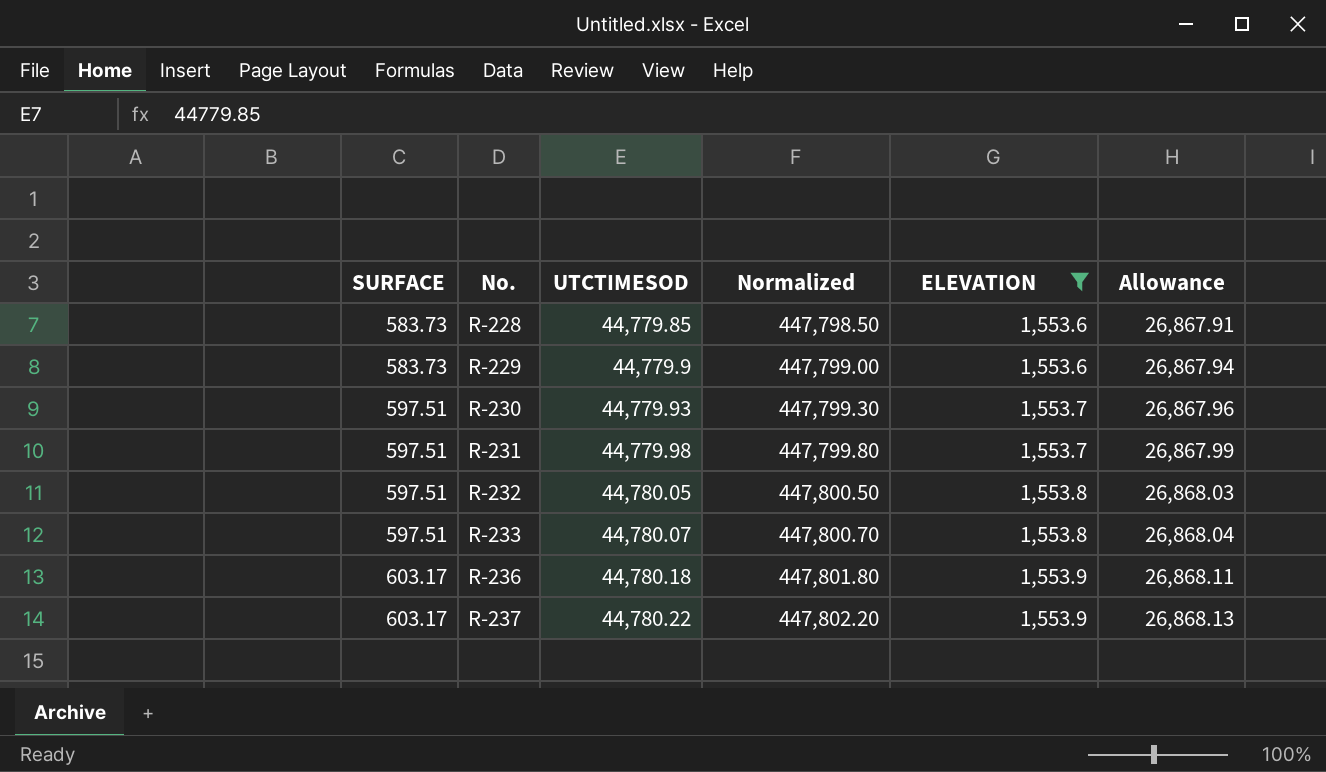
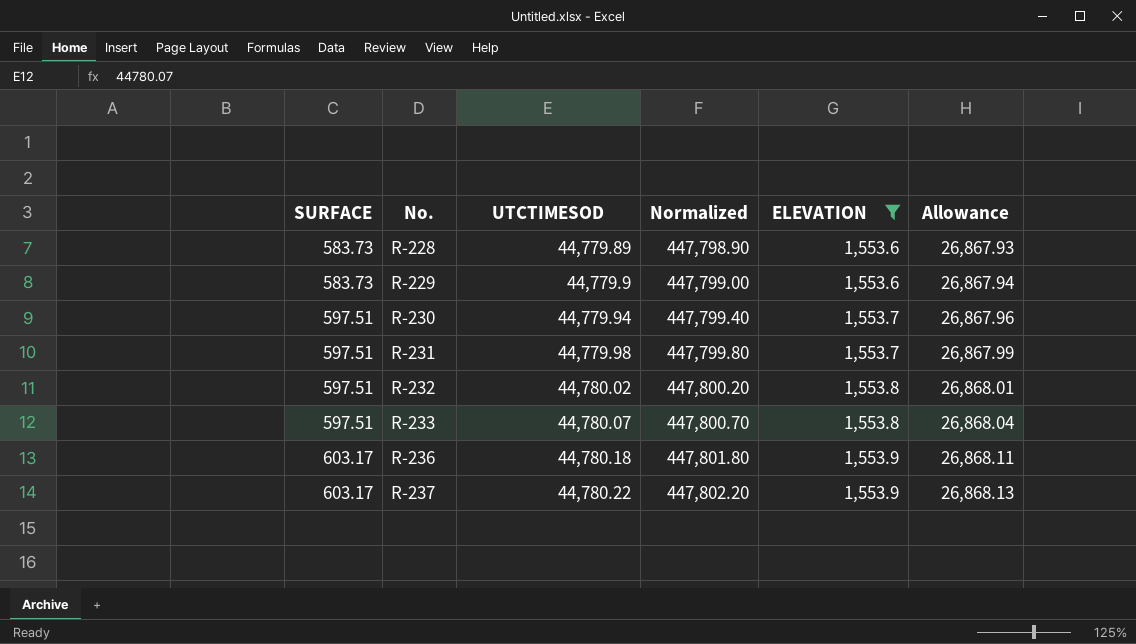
R-228 | UTCTIMESOD: 44,779.85 -> 44,779.89
R-228 | Normalized: 447,798.50 -> 447,798.90
R-228 | Allowance: 26,867.91 -> 26,867.93
R-230 | UTCTIMESOD: 44,779.93 -> 44,779.94
R-230 | Normalized: 447,799.30 -> 447,799.40
R-232 | UTCTIMESOD: 44,780.05 -> 44,780.02
R-232 | Normalized: 447,800.50 -> 447,800.20
R-232 | Allowance: 26,868.03 -> 26,868.01

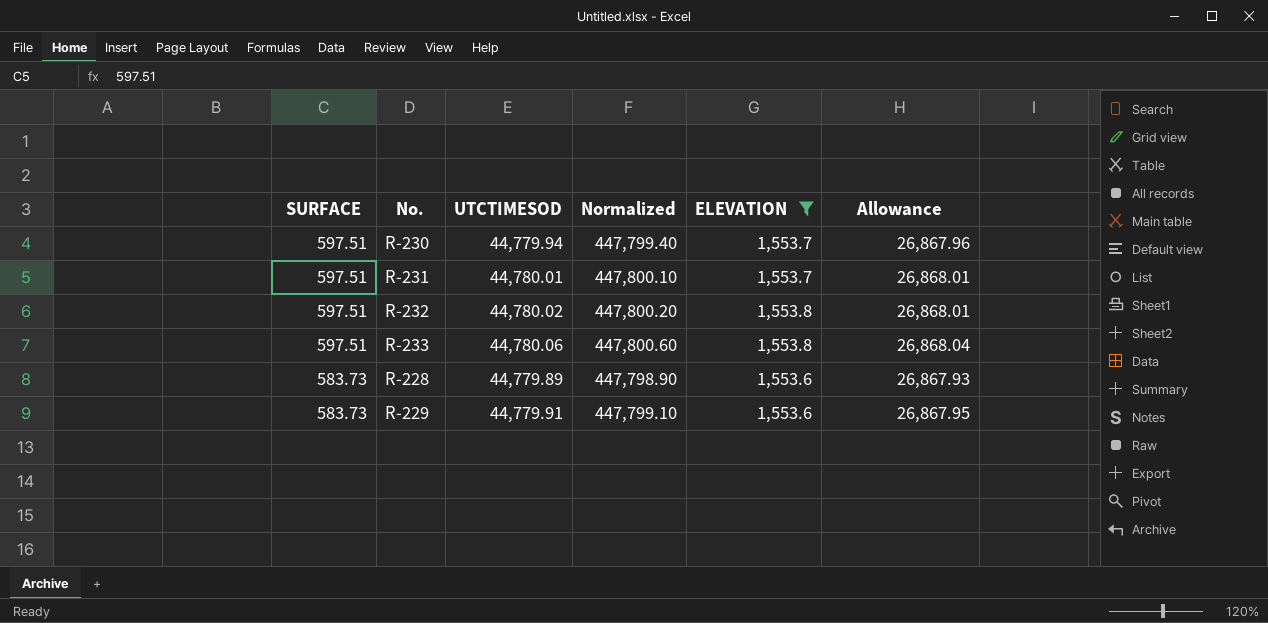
row order: SURFACE ascending -> SURFACE descending
row R-236: 603.17 | 44,780.18 | 447,801.80 | 1,553.9 | 26,868.11 -> none
row R-237: 603.17 | 44,780.22 | 447,802.20 | 1,553.9 | 26,868.13 -> none
R-231 | UTCTIMESOD: 44,779.98 -> 44,780.01
R-231 | Normalized: 447,799.80 -> 447,800.10
R-231 | Allowance: 26,867.99 -> 26,868.01
R-233 | UTCTIMESOD: 44,780.07 -> 44,780.06
R-233 | Normalized: 447,800.70 -> 447,800.60
R-229 | UTCTIMESOD: 44,779.9 -> 44,779.91
R-229 | Normalized: 447,799.00 -> 447,799.10
R-229 | Allowance: 26,867.94 -> 26,867.95

